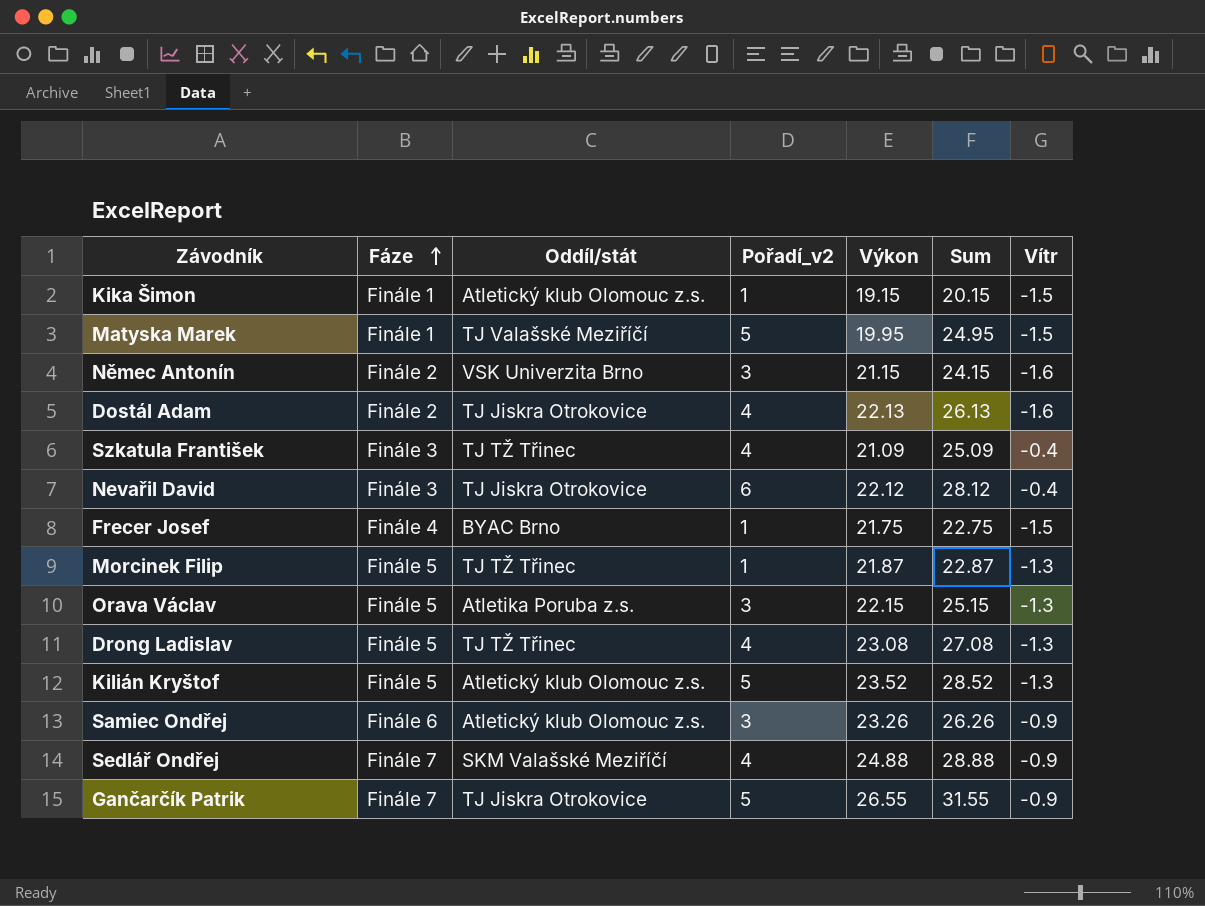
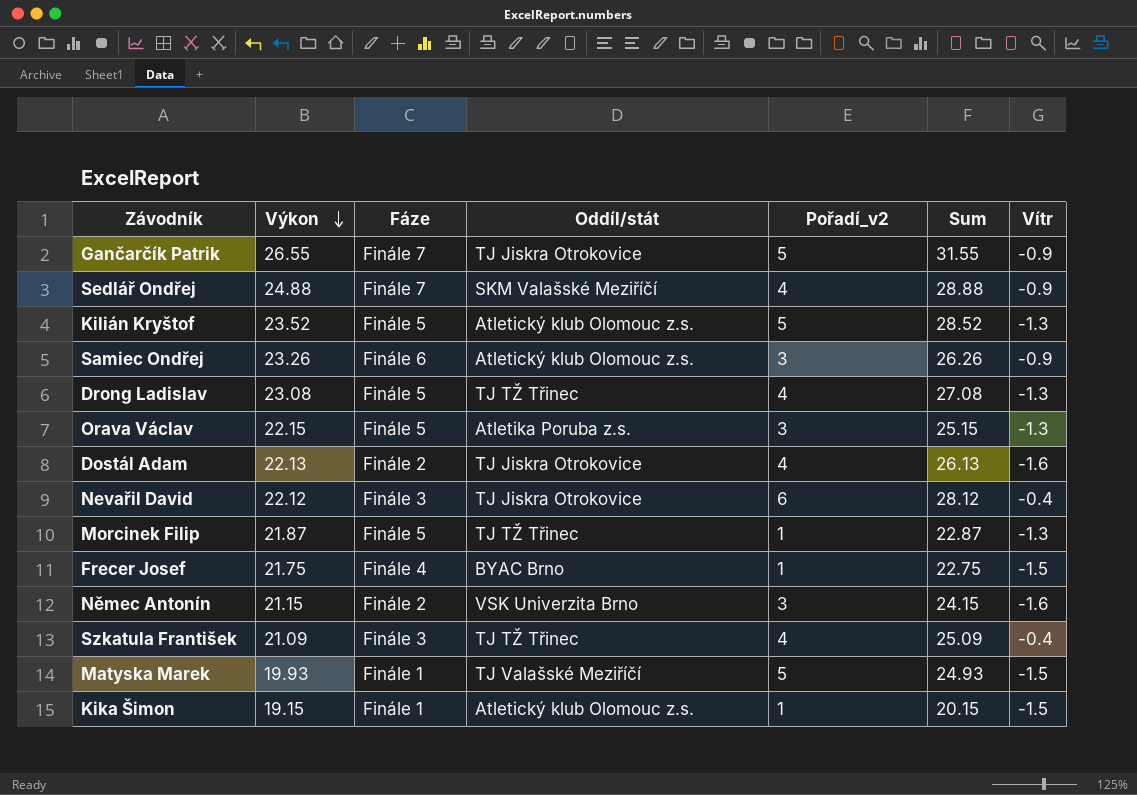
row order: Fáze ascending -> Výkon descending
column Výkon | position: 5 -> 2
Matyska Marek | Výkon: 19.95 -> 19.93
Matyska Marek | Sum: 24.95 -> 24.93

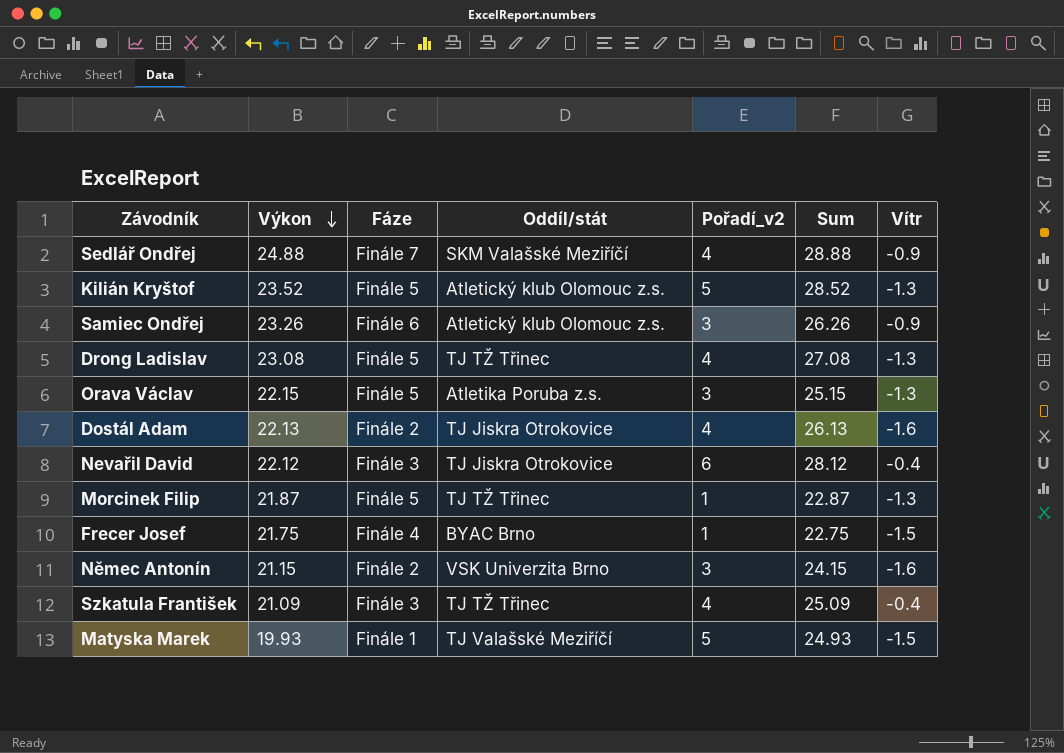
row Gančarčík Patrik: 26.55 | Finále 7 | TJ Jiskra Otrokovice | 5 | 31.55 | -0.9 -> none
row Kika Šimon: 19.15 | Finále 1 | Atletický klub Olomouc z.s. | 1 | 20.15 | -1.5 -> none

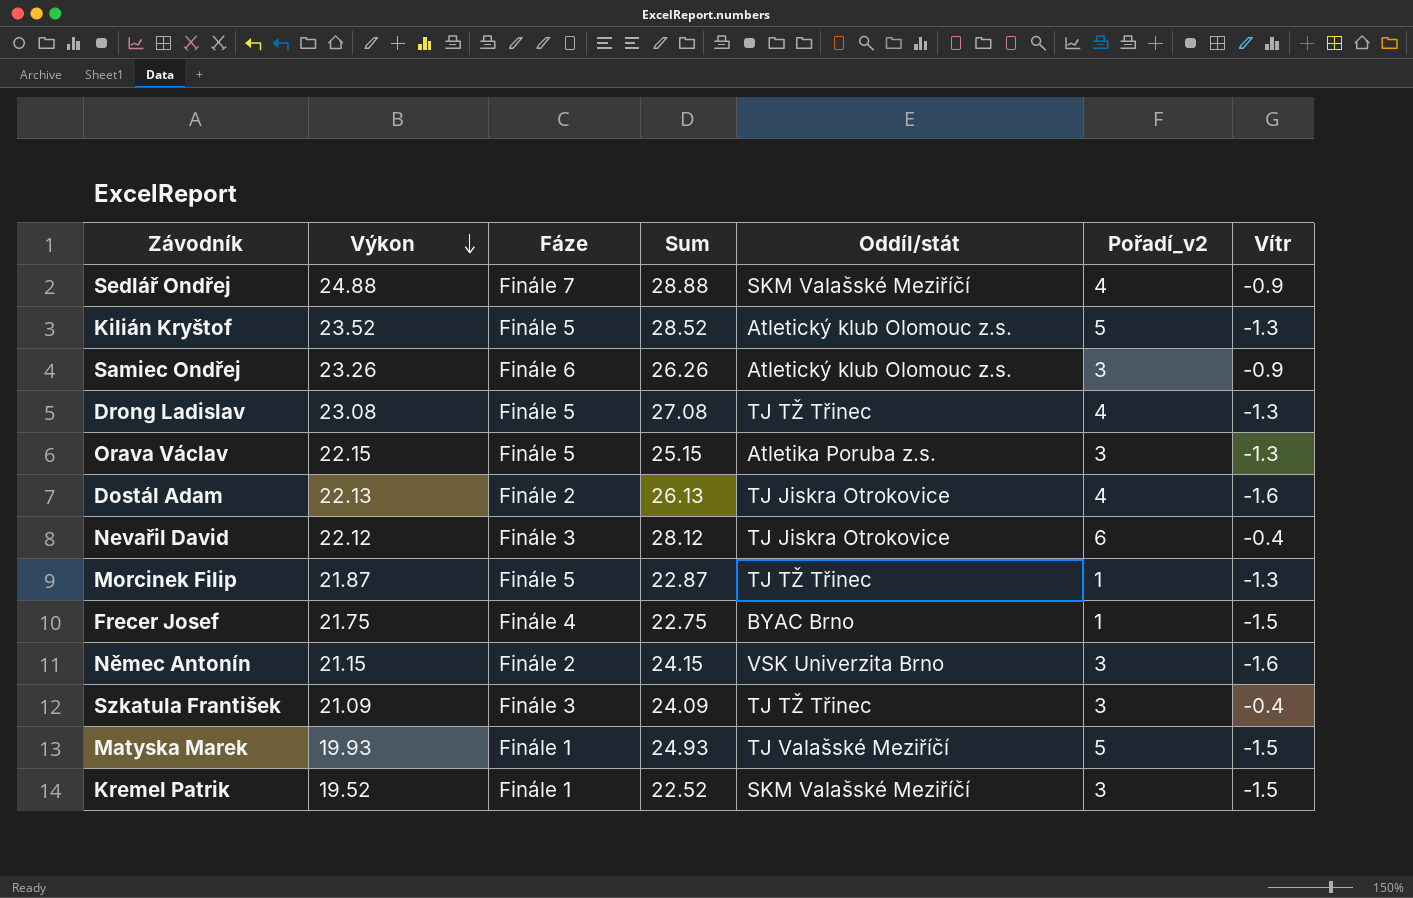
column Sum | position: 6 -> 4
Szkatula František | Sum: 25.09 -> 24.09
Szkatula František | Pořadí_v2: 4 -> 3
row Kremel Patrik: none -> 19.52 | Finále 1 | 22.52 | SKM Valašské Meziříčí | 3 | -1.5

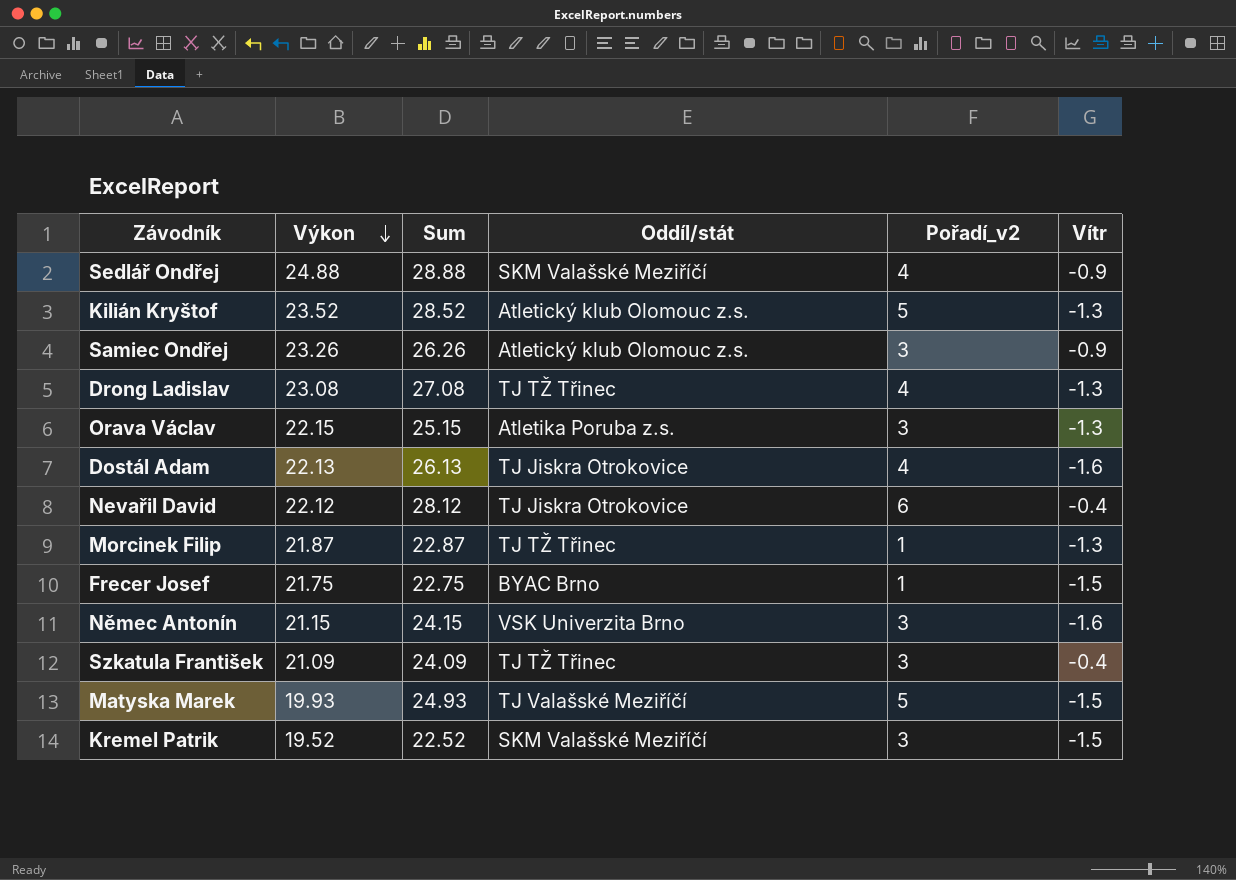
column Fáze | position: 3 -> none

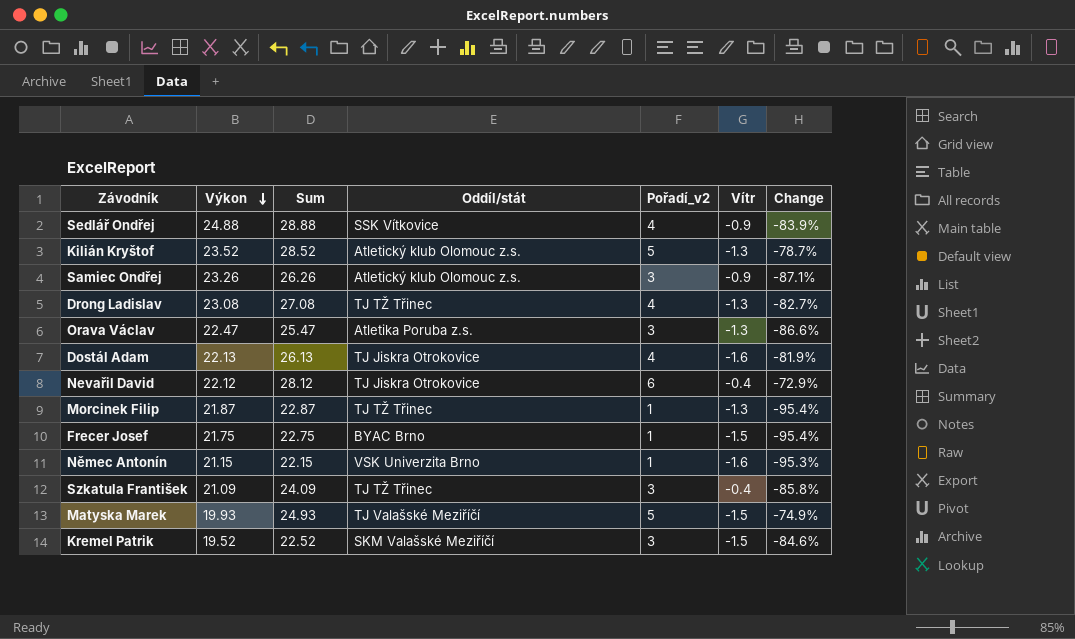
column Change | formula: none -> ([Pořadí_v2] - [Výkon]) / [Výkon]
Sedlář Ondřej | Oddíl/stát: SKM Valašské Meziříčí -> SSK Vítkovice
Orava Václav | Výkon: 22.15 -> 22.47
Orava Václav | Sum: 25.15 -> 25.47
Němec Antonín | Sum: 24.15 -> 22.15
Němec Antonín | Pořadí_v2: 3 -> 1

